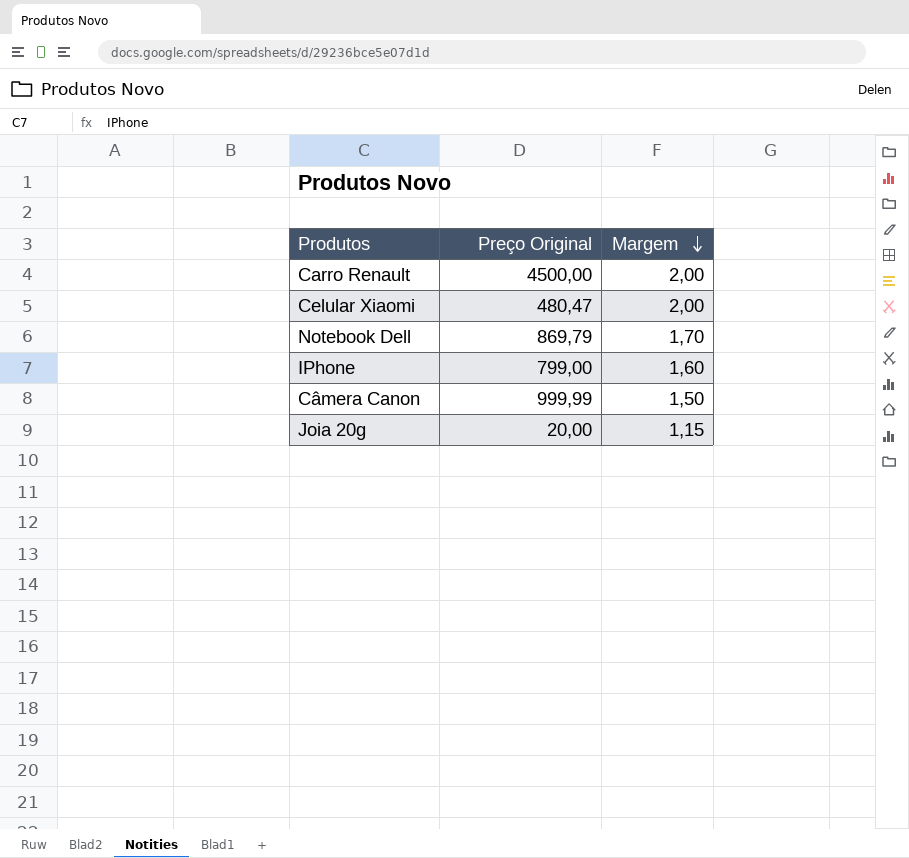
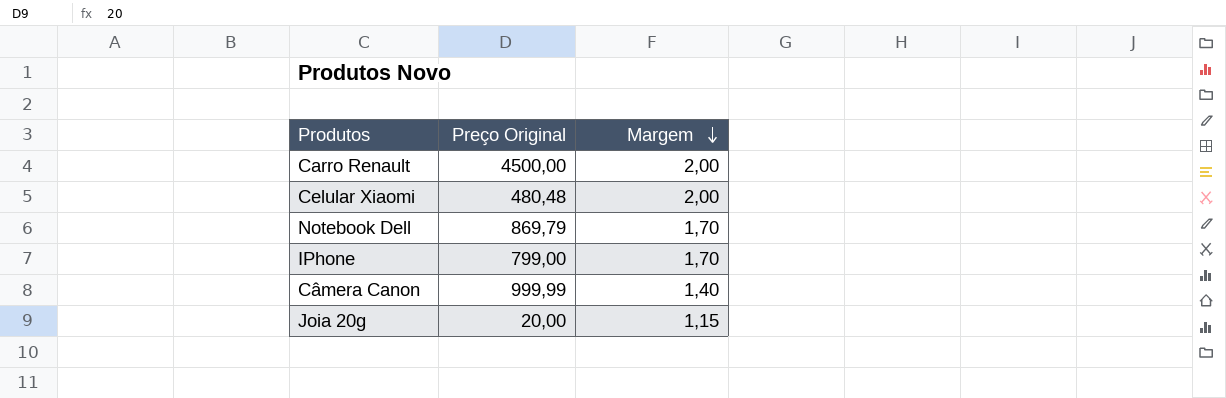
Celular Xiaomi | Preço Original: 480,47 -> 480,48
IPhone | Margem: 1,60 -> 1,70
Câmera Canon | Margem: 1,50 -> 1,40

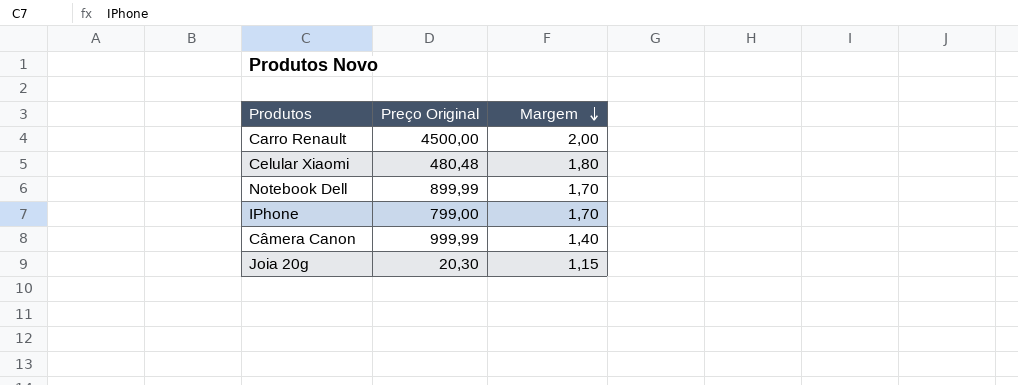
Celular Xiaomi | Margem: 2,00 -> 1,80
Notebook Dell | Preço Original: 869,79 -> 899,99
Joia 20g | Preço Original: 20,00 -> 20,30

